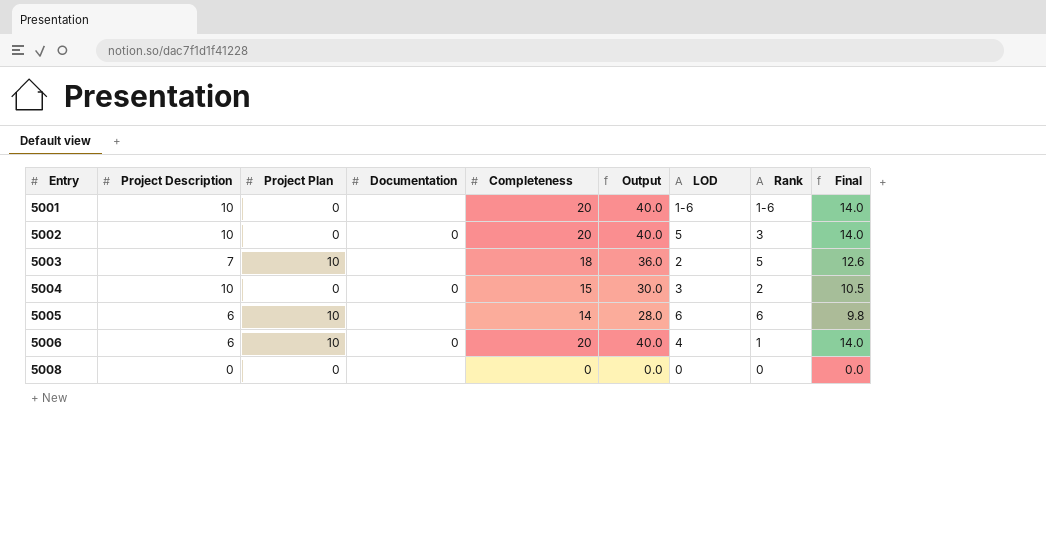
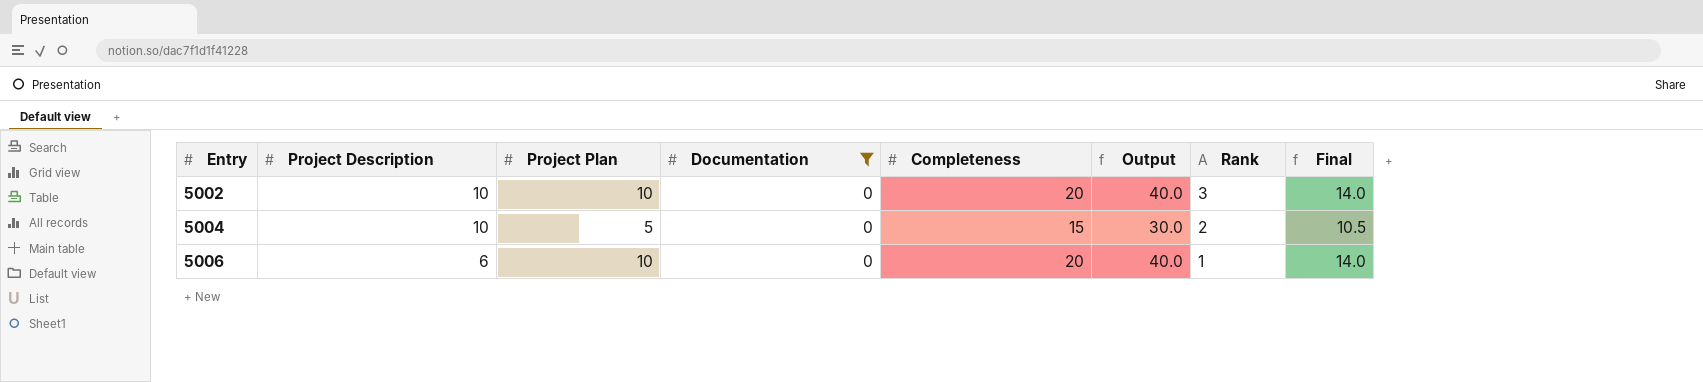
filter: none -> Documentation = 0
column LOD | position: 7 -> none
5002 | Project Plan: 0 -> 10
5004 | Project Plan: 0 -> 5

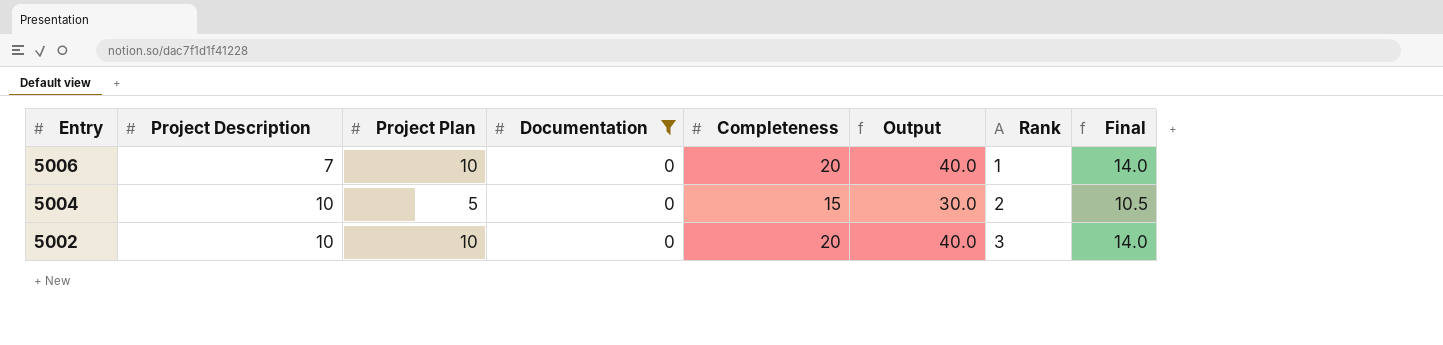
row order: Entry ascending -> Entry descending
5006 | Project Description: 6 -> 7

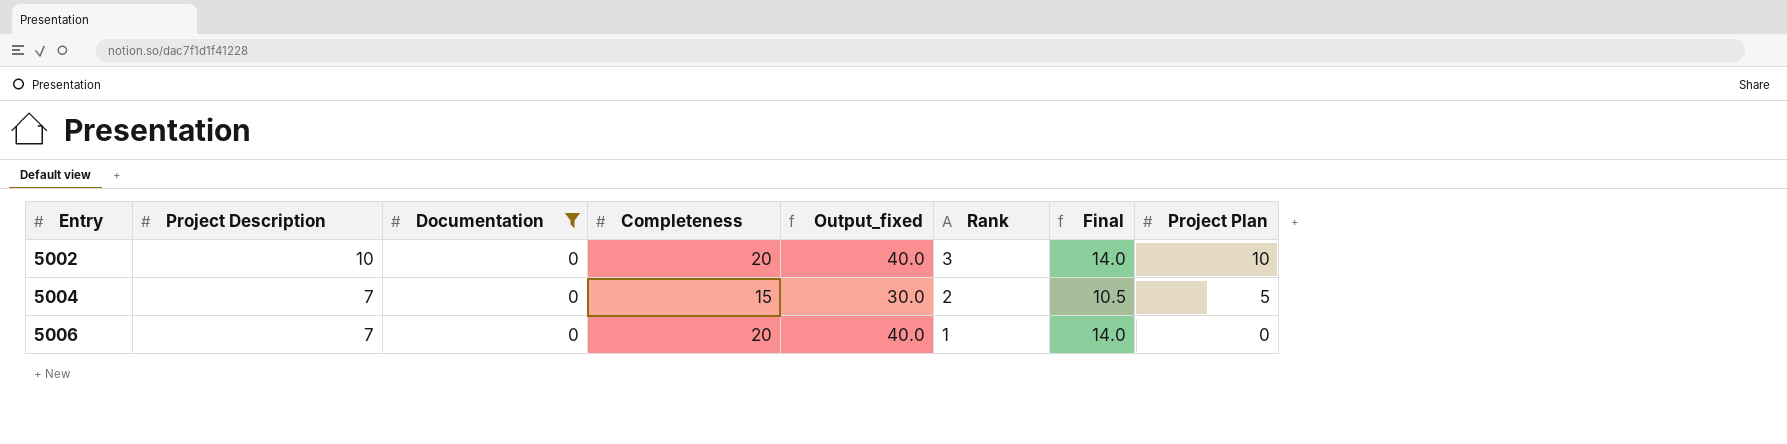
row order: Entry descending -> Entry ascending
column name: Output -> Output_fixed
column Project Plan | position: 3 -> 8
5004 | Project Description: 10 -> 7
5006 | Project Plan: 10 -> 0

